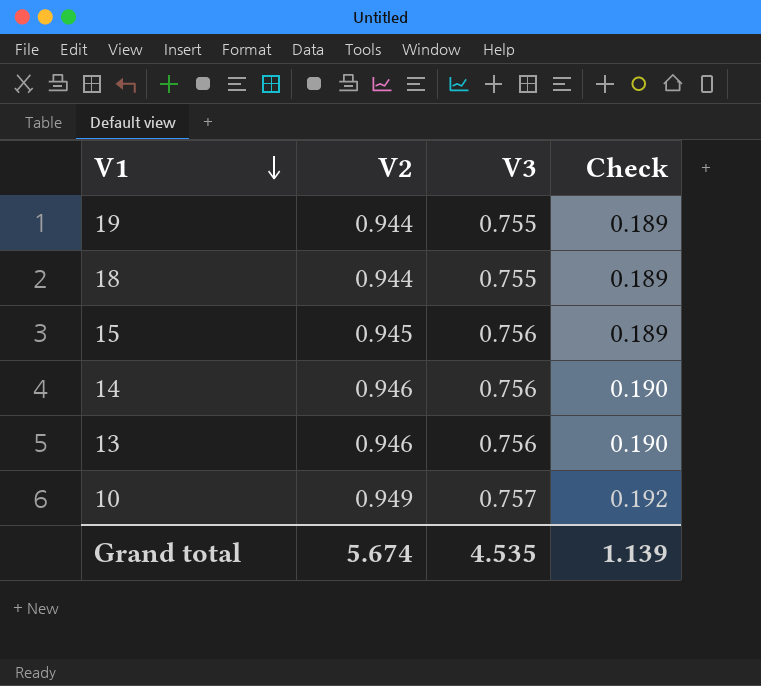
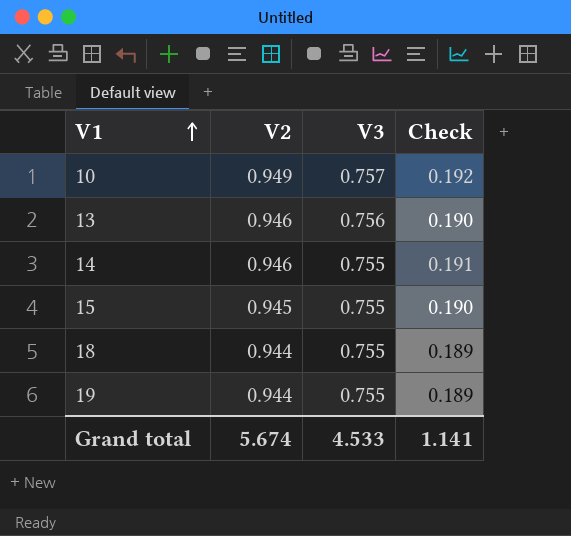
row order: V1 descending -> V1 ascending
14 | V3: 0.756 -> 0.755
14 | Check: 0.190 -> 0.191
15 | V3: 0.756 -> 0.755
15 | Check: 0.189 -> 0.190
Grand total | V3: 4.535 -> 4.533
Grand total | Check: 1.139 -> 1.141

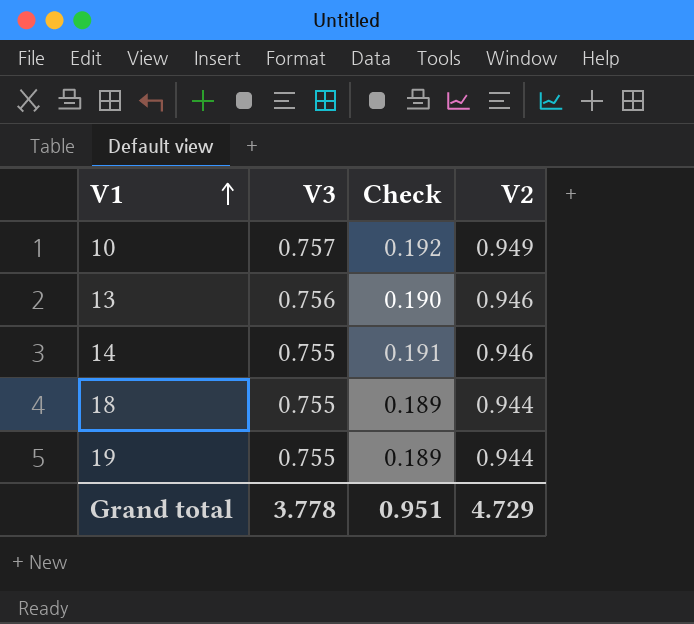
column V2 | position: 2 -> 4
row 15: 0.945 | 0.755 | 0.190 -> none
Grand total | V3: 4.533 -> 3.778
Grand total | Check: 1.141 -> 0.951
Grand total | V2: 5.674 -> 4.729

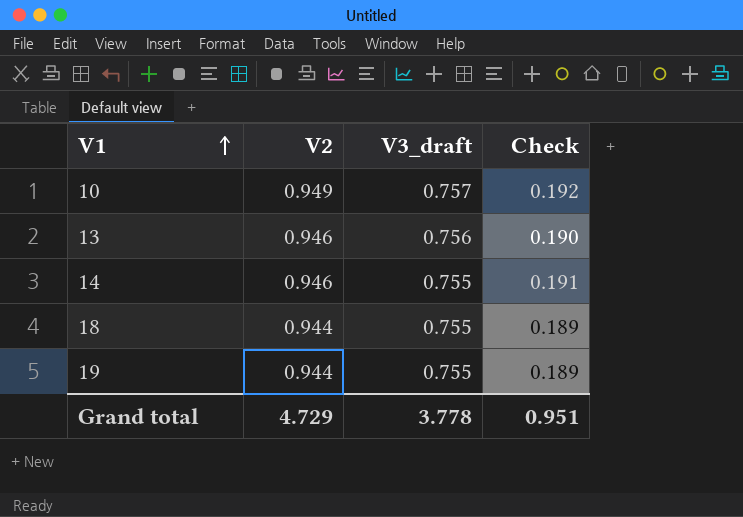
column V2 | position: 4 -> 2
column name: V3 -> V3_draft

